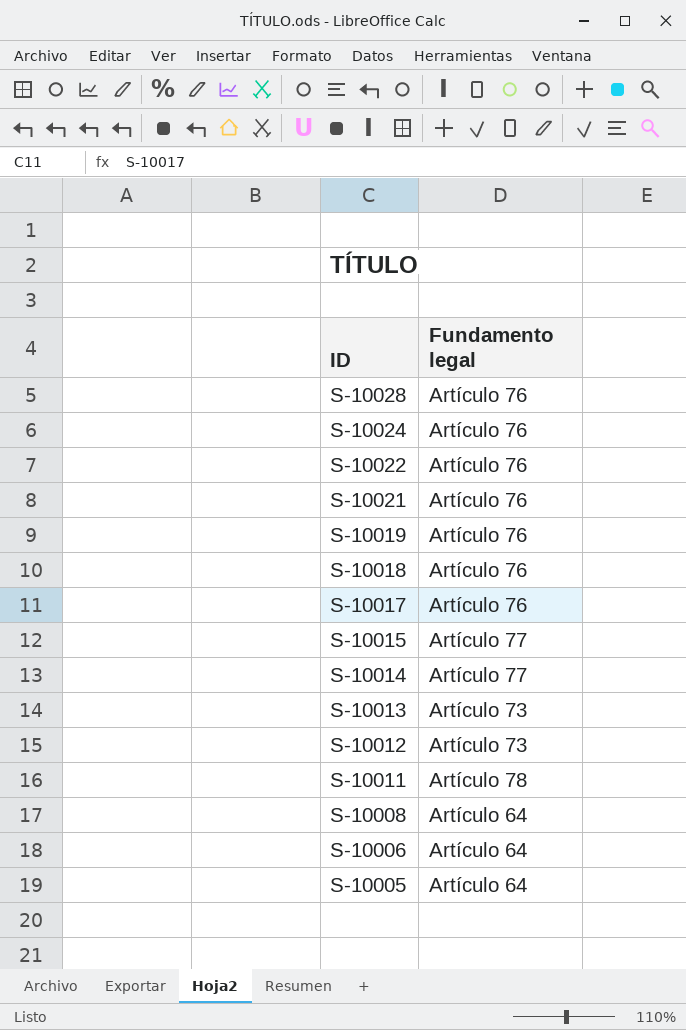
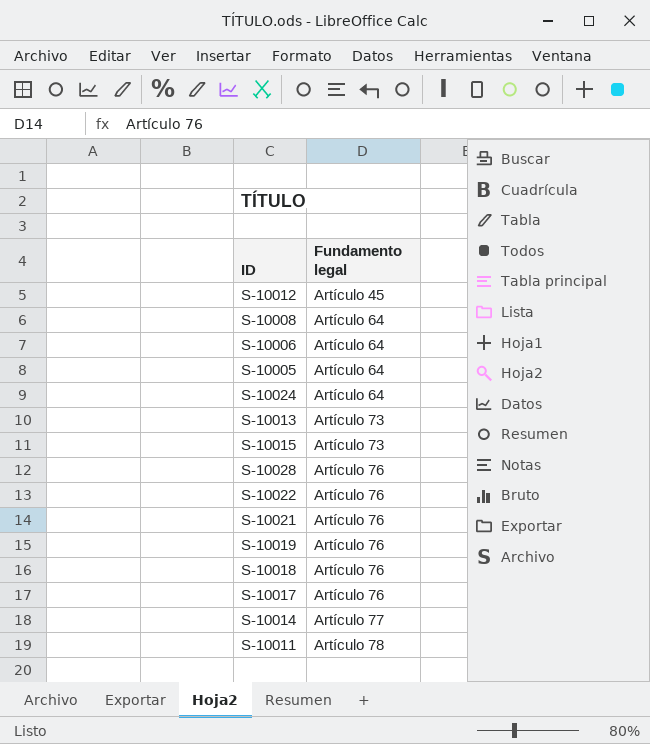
row order: ID descending -> Fundamento legal ascending
S-10012 | Fundamento legal: Artículo 73 -> Artículo 45
S-10024 | Fundamento legal: Artículo 76 -> Artículo 64
S-10015 | Fundamento legal: Artículo 77 -> Artículo 73

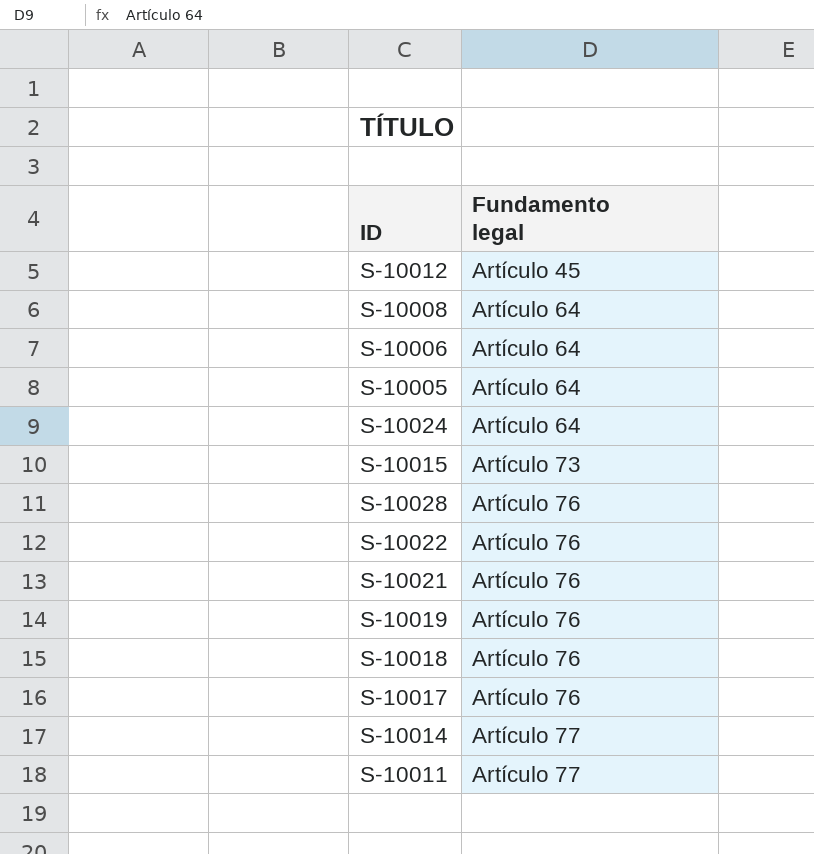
row S-10013: Artículo 73 -> none
S-10011 | Fundamento legal: Artículo 78 -> Artículo 77

